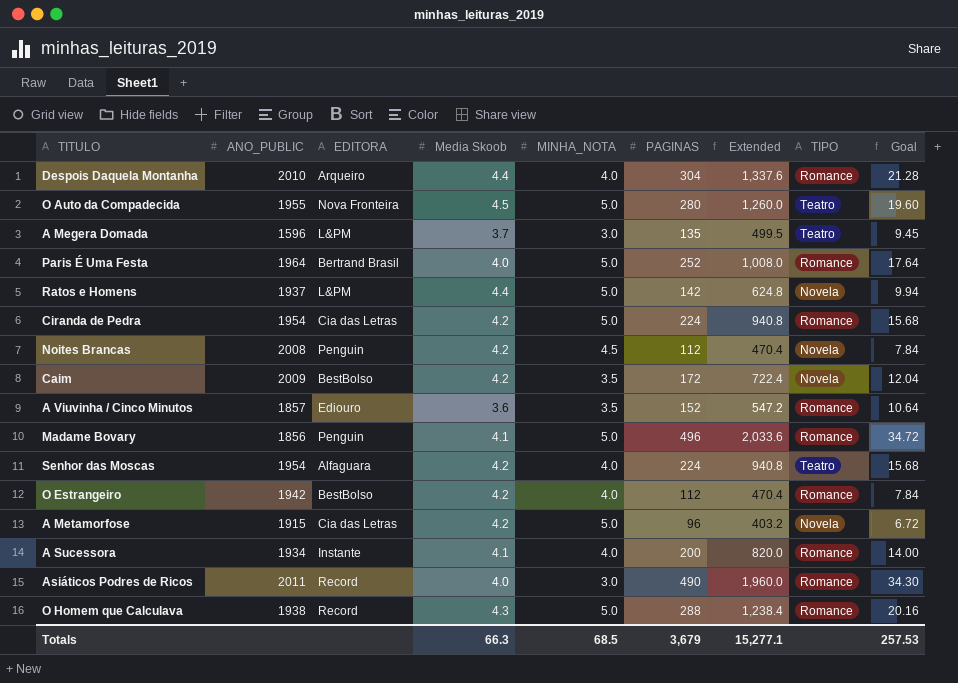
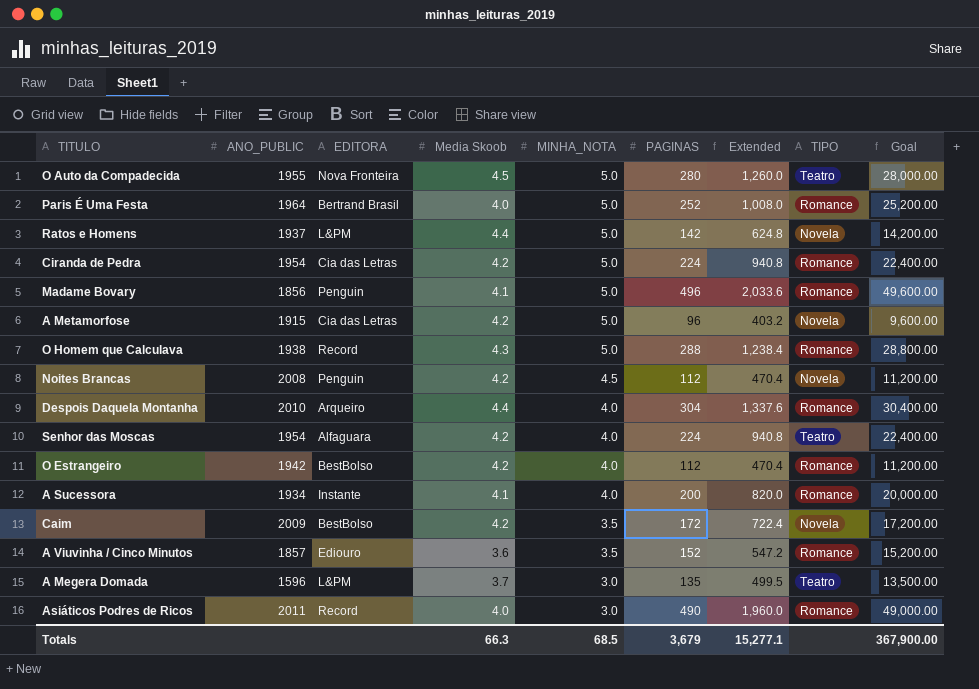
row order: none -> MINHA_NOTA descending
column Goal | formula: [PAGINAS] * 0.07 -> [PAGINAS] * 100
Totals | Goal: 257.53 -> 367,900.00

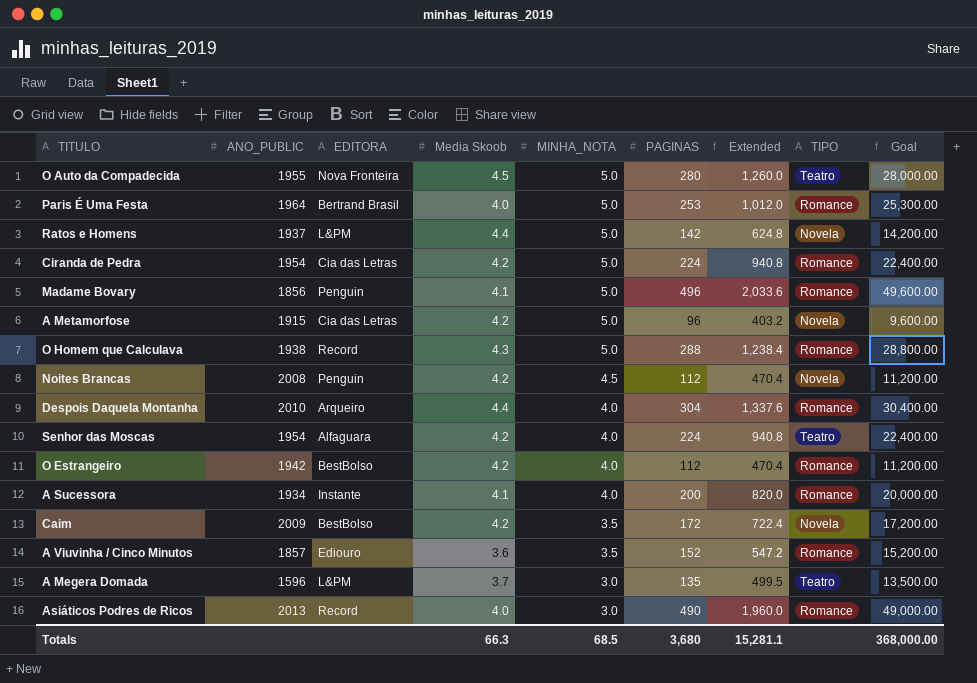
Paris É Uma Festa | PAGINAS: 252 -> 253
Paris É Uma Festa | Extended: 1,008.0 -> 1,012.0
Paris É Uma Festa | Goal: 25,200.00 -> 25,300.00
Asiáticos Podres de Ricos | ANO_PUBLIC: 2011 -> 2013
Totals | PAGINAS: 3,679 -> 3,680
Totals | Extended: 15,277.1 -> 15,281.1
Totals | Goal: 367,900.00 -> 368,000.00

